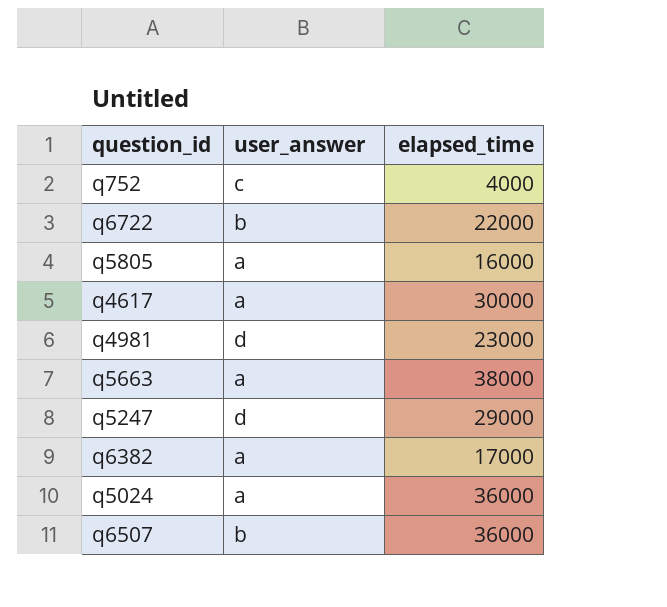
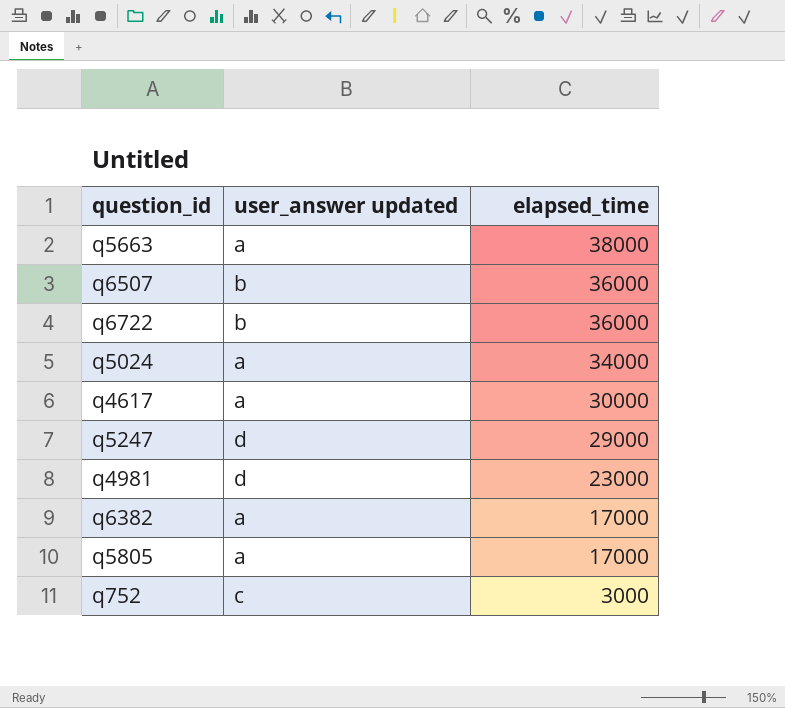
row order: none -> elapsed_time descending
column name: user_answer -> user_answer updated
q6722 | elapsed_time: 22000 -> 36000
q5024 | elapsed_time: 36000 -> 34000
q5805 | elapsed_time: 16000 -> 17000
q752 | elapsed_time: 4000 -> 3000

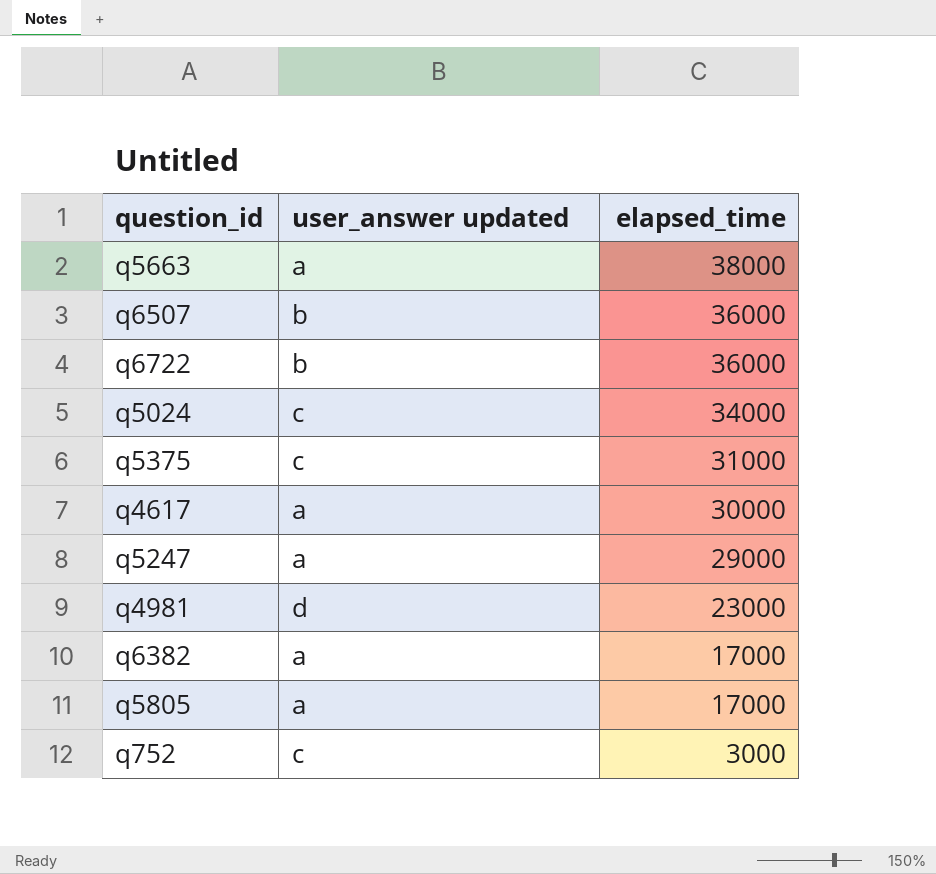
q5024 | user_answer updated: a -> c
row q5375: none -> c | 31000
q5247 | user_answer updated: d -> a

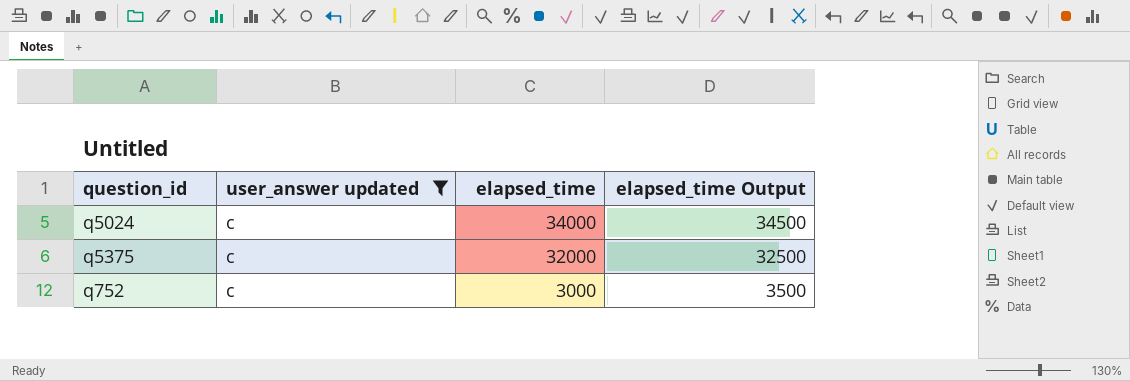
filter: none -> user_answer updated = c
column elapsed_time Output | formula: none -> [elapsed_time] + 500
q5375 | elapsed_time: 31000 -> 32000

